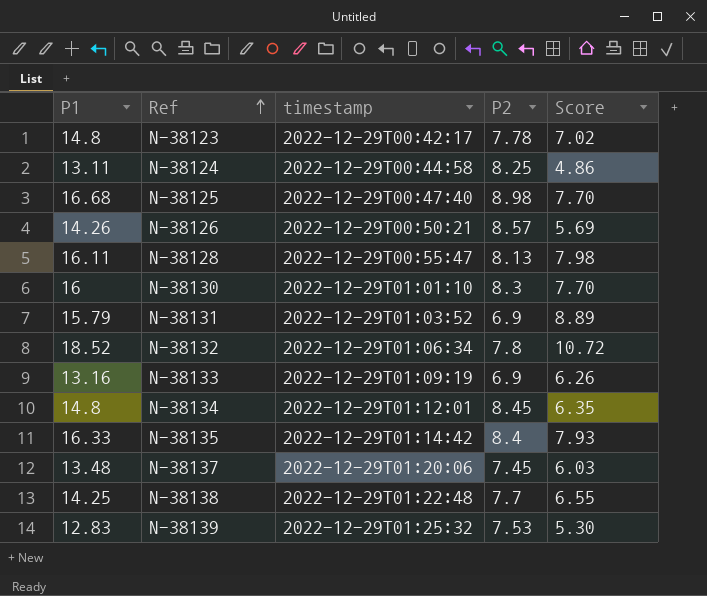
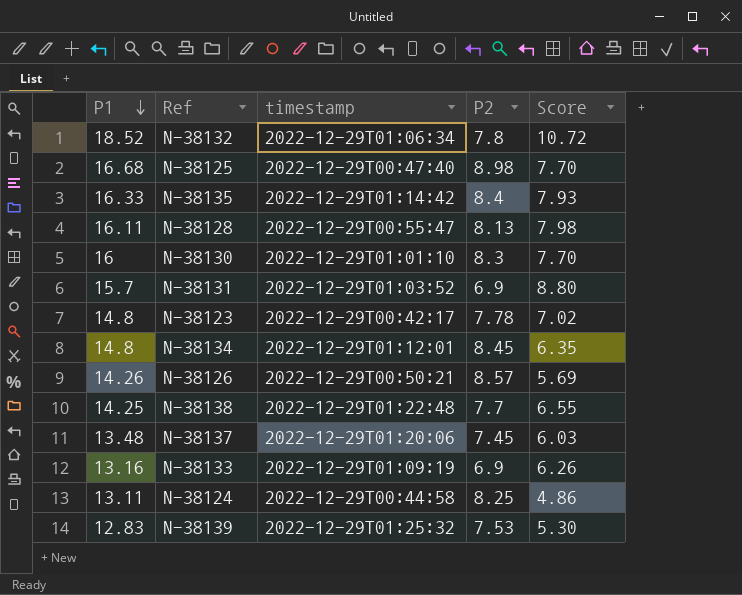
row order: Ref ascending -> P1 descending
N-38131 | P1: 15.79 -> 15.7
N-38131 | Score: 8.89 -> 8.80

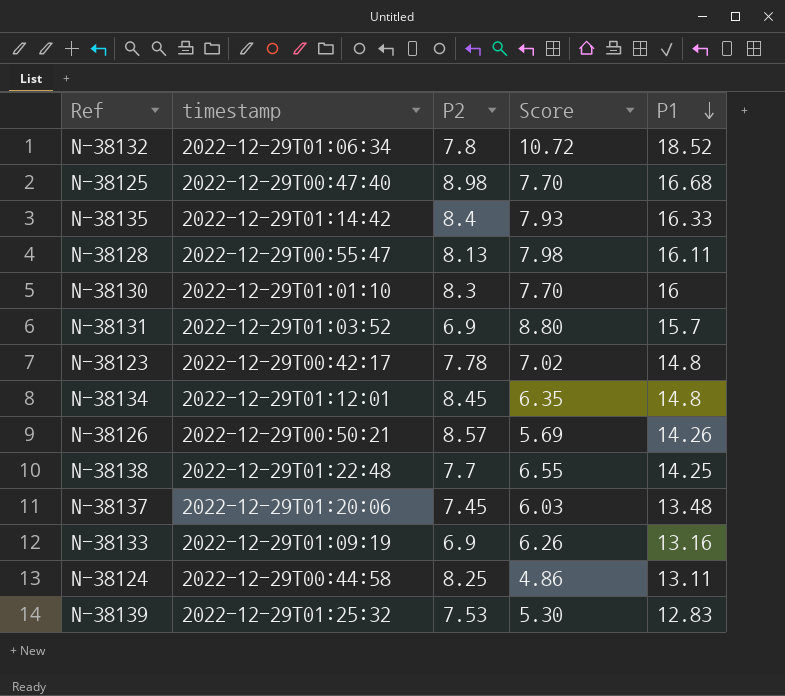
column P1 | position: 1 -> 5

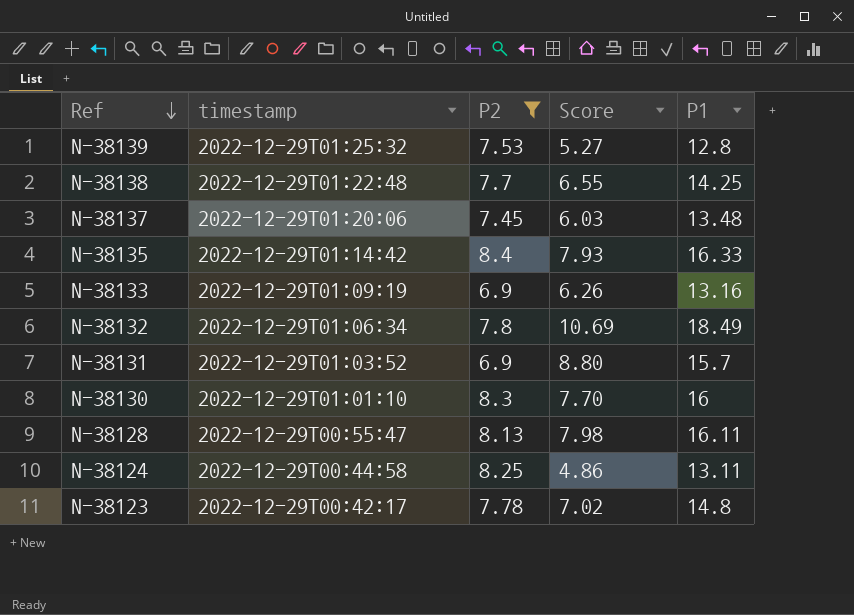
filter: none -> P2 <= 8.4
row order: P1 descending -> Ref descending
N-38139 | Score: 5.30 -> 5.27
N-38139 | P1: 12.83 -> 12.8
N-38132 | Score: 10.72 -> 10.69
N-38132 | P1: 18.52 -> 18.49

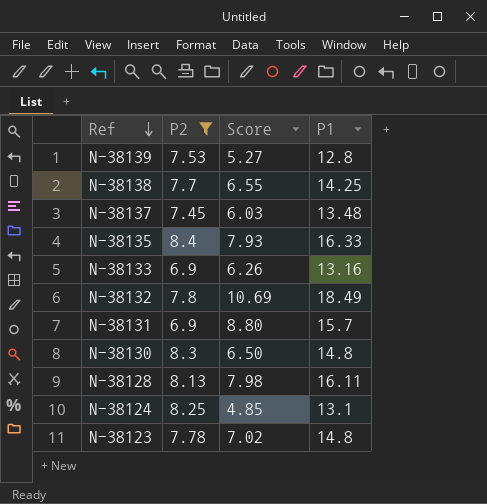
column timestamp | position: 2 -> none
N-38130 | Score: 7.70 -> 6.50
N-38130 | P1: 16 -> 14.8
N-38124 | Score: 4.86 -> 4.85
N-38124 | P1: 13.11 -> 13.1

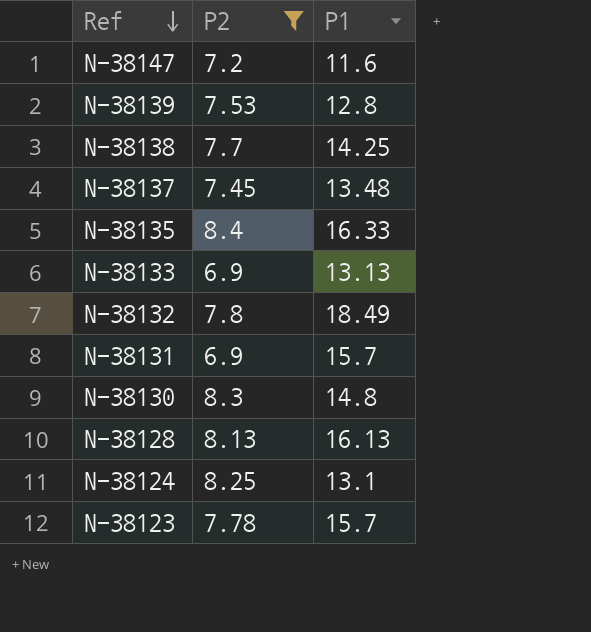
column Score | formula: [P1] - [P2] -> none
row N-38147: none -> 7.2 | 11.6
N-38133 | P1: 13.16 -> 13.13
N-38128 | P1: 16.11 -> 16.13
N-38123 | P1: 14.8 -> 15.7

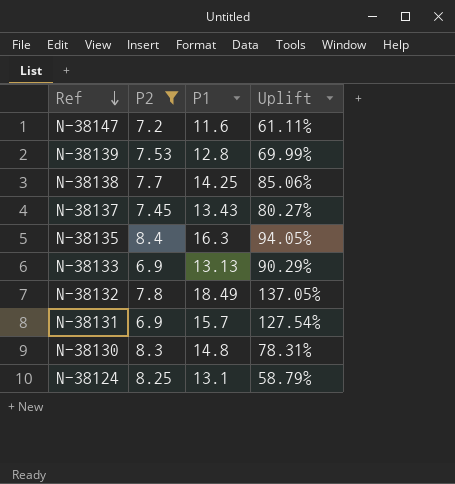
column Uplift | formula: none -> ([P1] - [P2]) / [P2]
row N-38128: 8.13 | 16.13 -> none
row N-38123: 7.78 | 15.7 -> none
N-38137 | P1: 13.48 -> 13.43
N-38135 | P1: 16.33 -> 16.3

